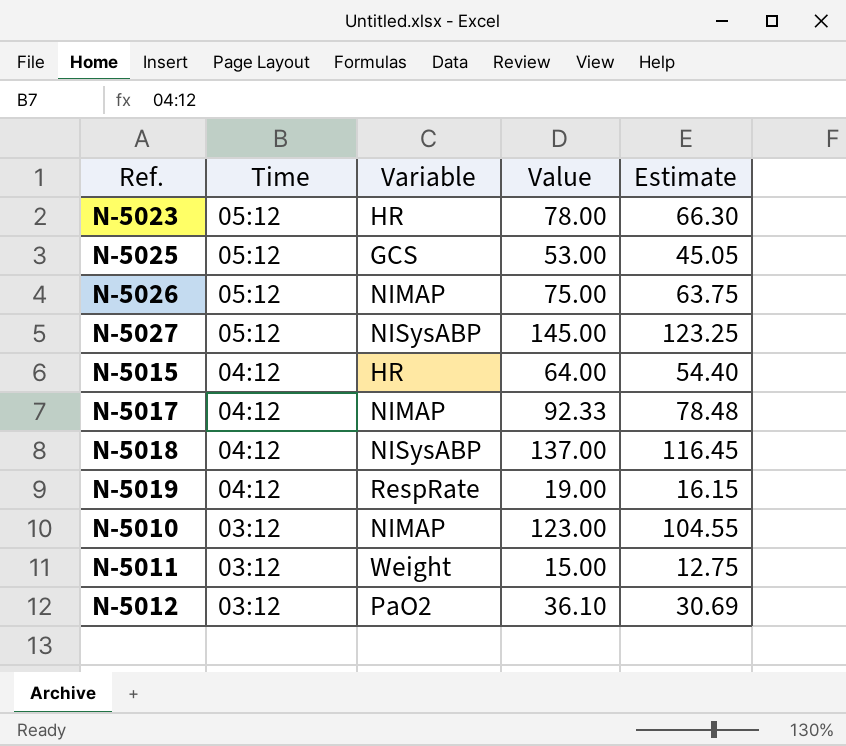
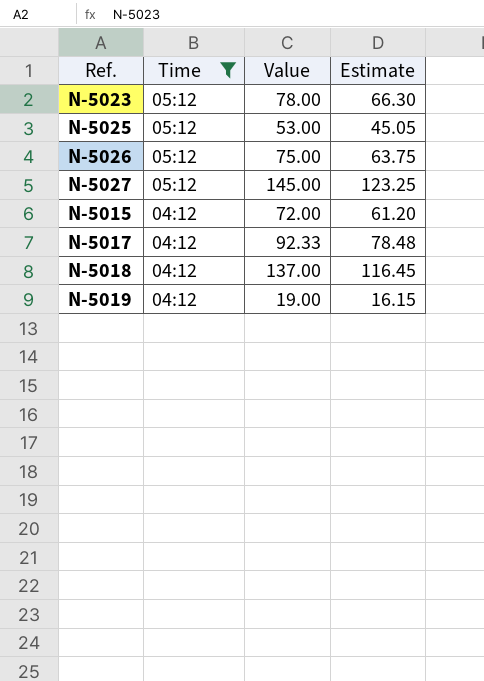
filter: none -> Time != 03:12
column Variable | position: 3 -> none
N-5015 | Value: 64.00 -> 72.00
N-5015 | Estimate: 54.40 -> 61.20

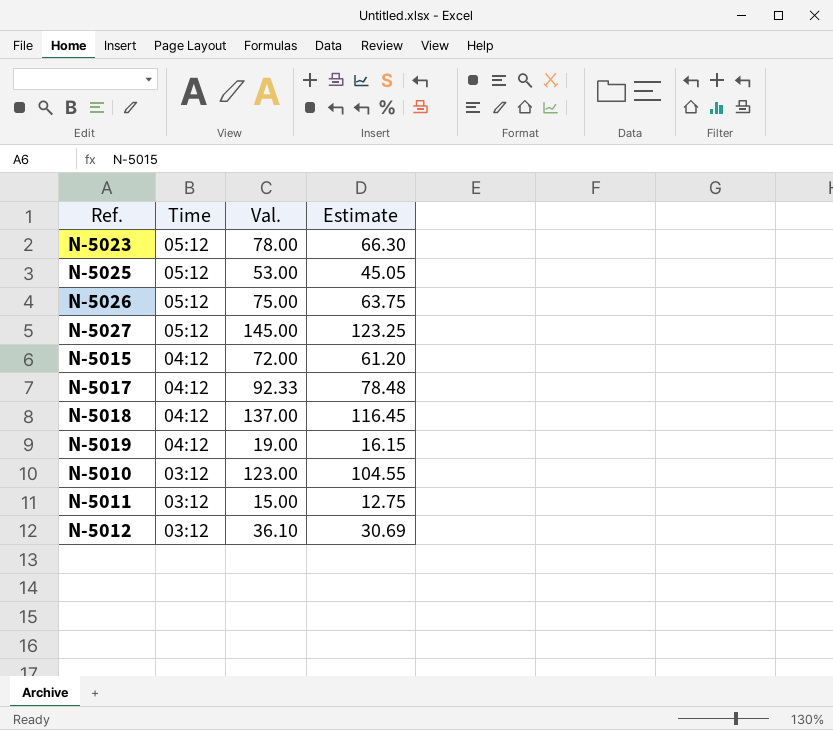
filter: Time != 03:12 -> none
column name: Value -> Val.

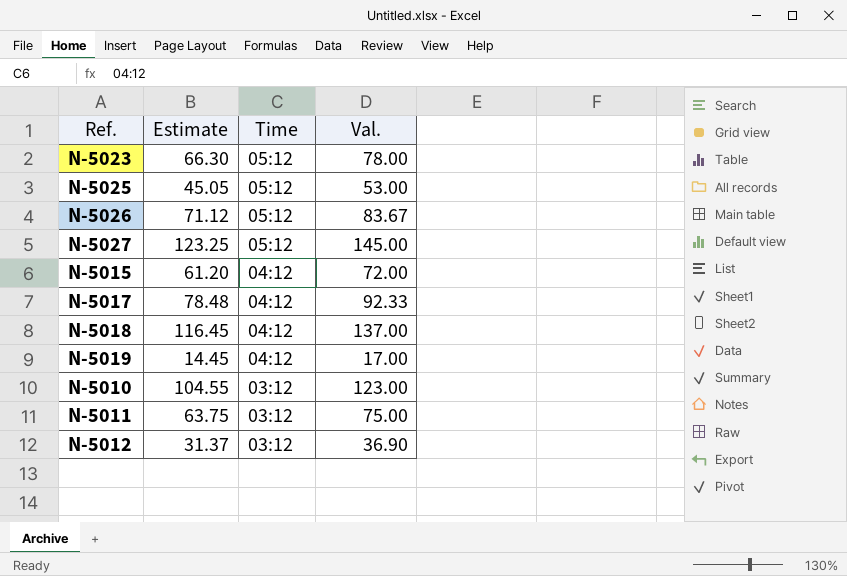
column Estimate | position: 4 -> 2
N-5026 | Estimate: 63.75 -> 71.12
N-5026 | Val.: 75.00 -> 83.67
N-5019 | Estimate: 16.15 -> 14.45
N-5019 | Val.: 19.00 -> 17.00
N-5011 | Estimate: 12.75 -> 63.75
N-5011 | Val.: 15.00 -> 75.00
N-5012 | Estimate: 30.69 -> 31.37
N-5012 | Val.: 36.10 -> 36.90

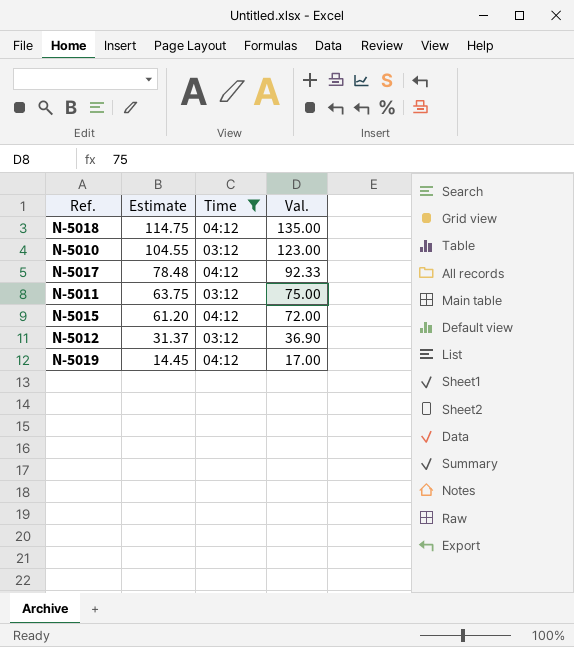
filter: none -> Time != 05:12
row order: Time descending -> Estimate descending
N-5018 | Estimate: 116.45 -> 114.75
N-5018 | Val.: 137.00 -> 135.00

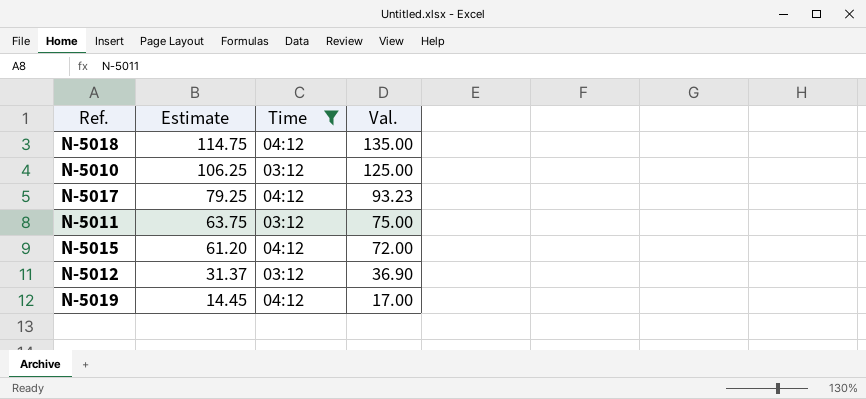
N-5010 | Estimate: 104.55 -> 106.25
N-5010 | Val.: 123.00 -> 125.00
N-5017 | Estimate: 78.48 -> 79.25
N-5017 | Val.: 92.33 -> 93.23

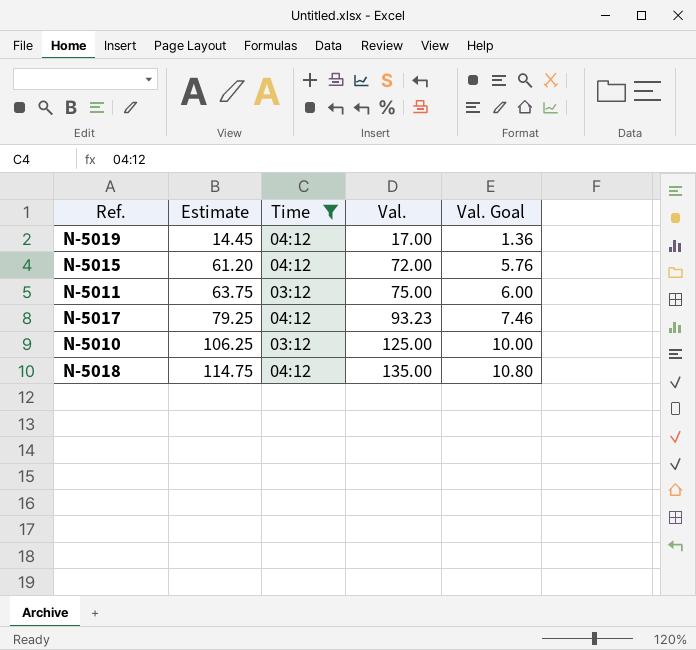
row order: Estimate descending -> Estimate ascending
column Val. Goal | formula: none -> [Val.] * 0.08
row N-5012: 31.37 | 03:12 | 36.90 -> none

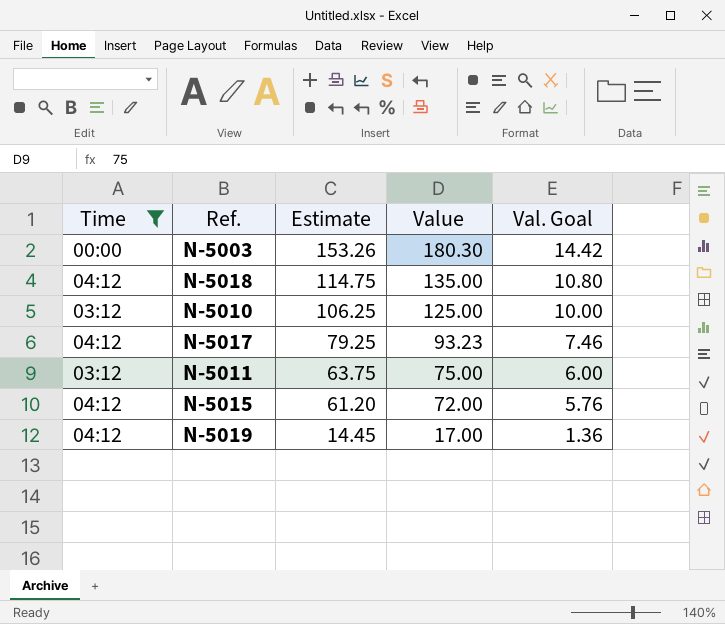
row order: Estimate ascending -> Estimate descending
column Time | position: 3 -> 1
column name: Val. -> Value
row N-5003: none -> 00:00 | 153.26 | 180.30 | 14.42

